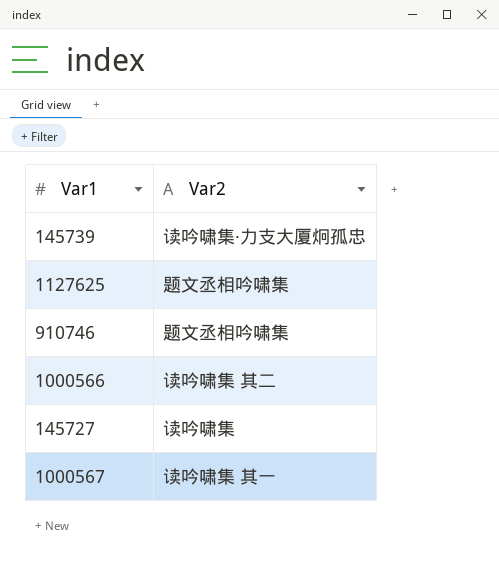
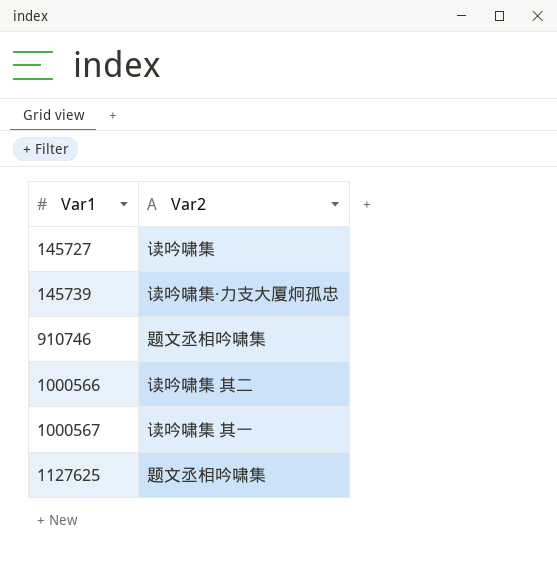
row order: none -> Var1 ascending

